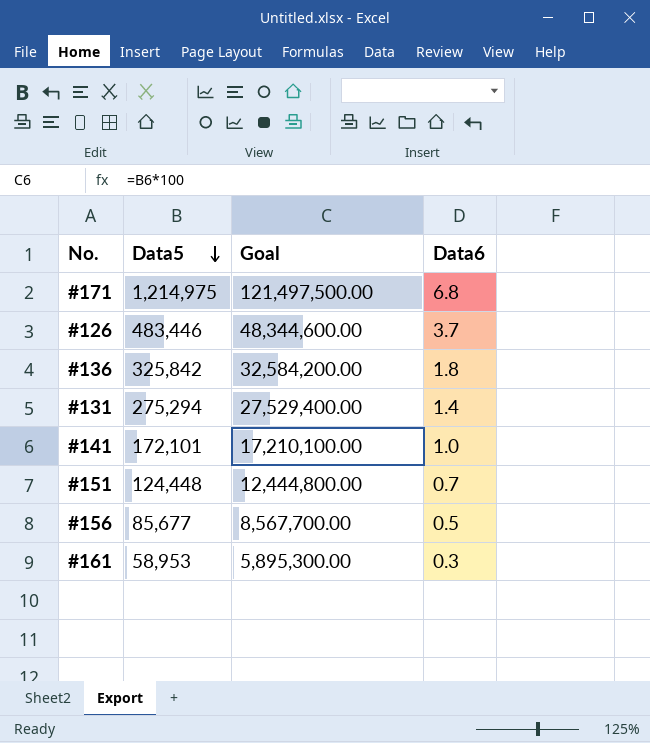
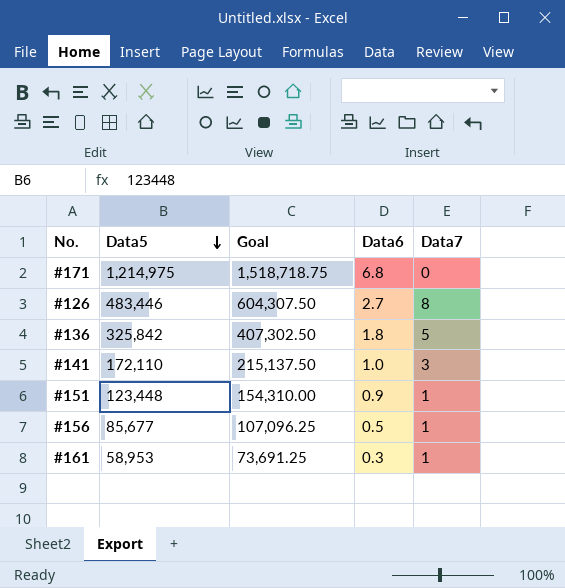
column Goal | formula: [Data5] * 100 -> [Data5] * 1.25
column Data7 | position: none -> 5
row #131: 275,294 | 27,529,400.00 | 1.4 -> none
#126 | Data6: 3.7 -> 2.7
#141 | Data5: 172,101 -> 172,110
#151 | Data5: 124,448 -> 123,448
#151 | Data6: 0.7 -> 0.9

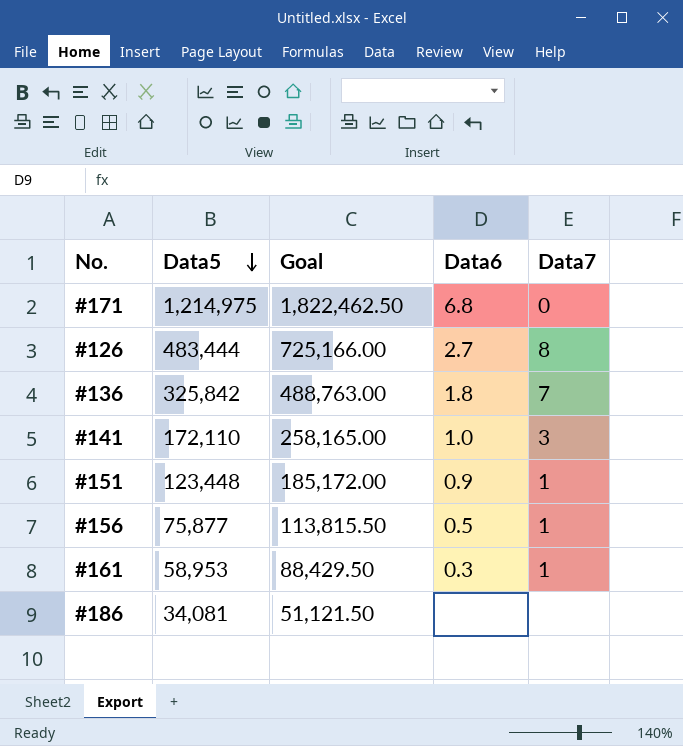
column Goal | formula: [Data5] * 1.25 -> [Data5] * 1.5
#126 | Data5: 483,446 -> 483,444
#136 | Data7: 5 -> 7
#156 | Data5: 85,677 -> 75,877
row #186: none -> 34,081 | 51,121.50 | none | none

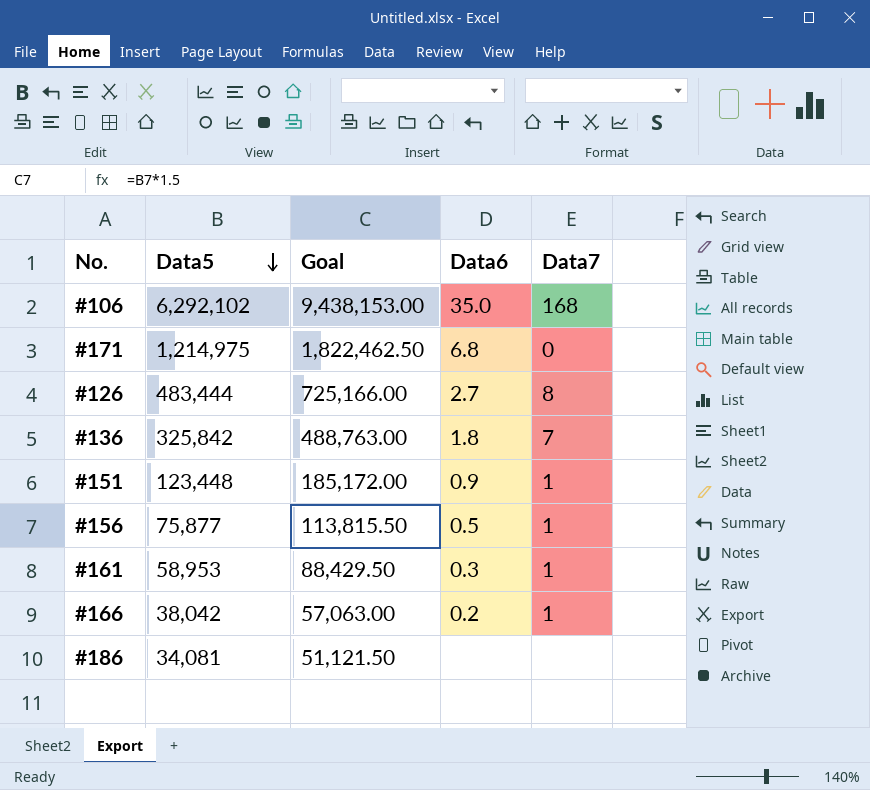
row #141: 172,110 | 258,165.00 | 1.0 | 3 -> none
row #106: none -> 6,292,102 | 9,438,153.00 | 35.0 | 168
row #166: none -> 38,042 | 57,063.00 | 0.2 | 1

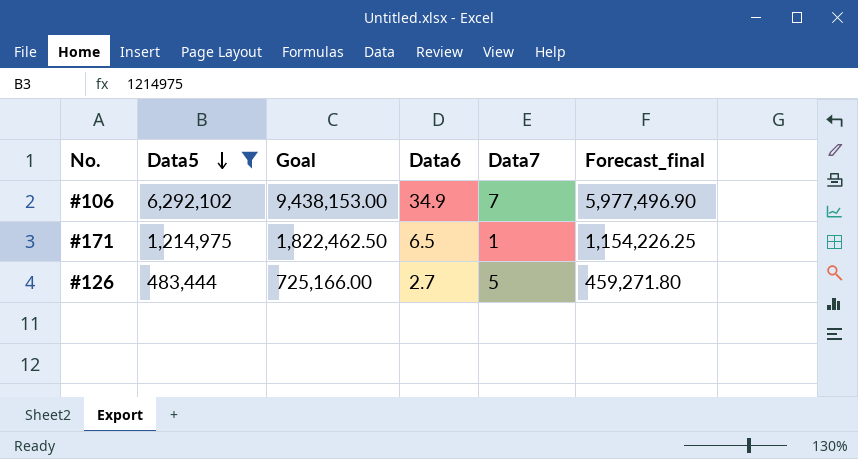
filter: none -> Data5 >= 483,444
column Forecast_final | formula: none -> [Data5] * 0.95
#106 | Data6: 35.0 -> 34.9
#106 | Data7: 168 -> 7
#171 | Data6: 6.8 -> 6.5
#171 | Data7: 0 -> 1
#126 | Data7: 8 -> 5

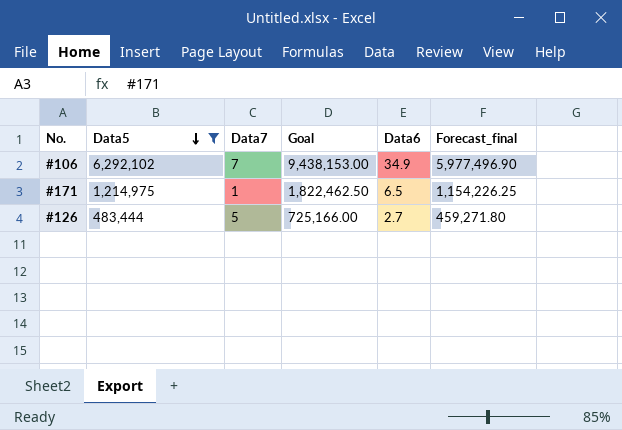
column Data7 | position: 5 -> 3

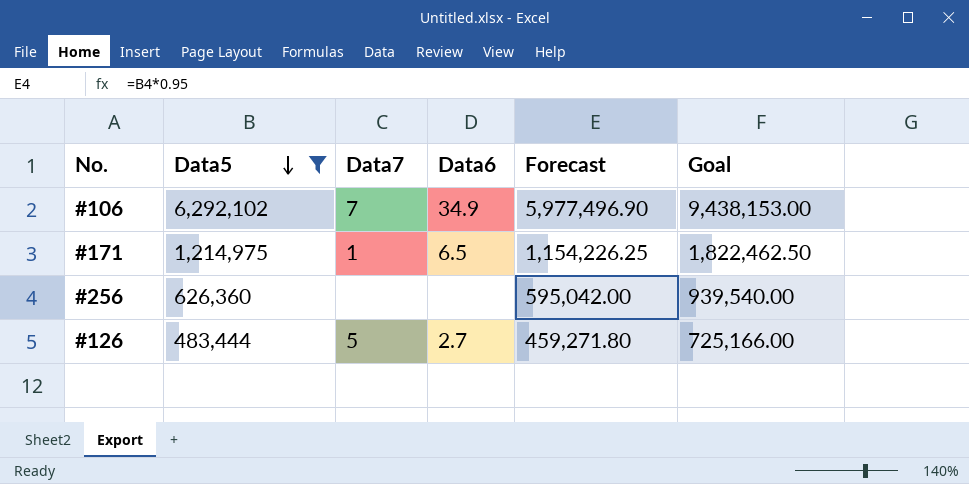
column name: Forecast_final -> Forecast
column Goal | position: 4 -> 6
row #256: none -> 626,360 | none | none | 595,042.00 | 939,540.00

